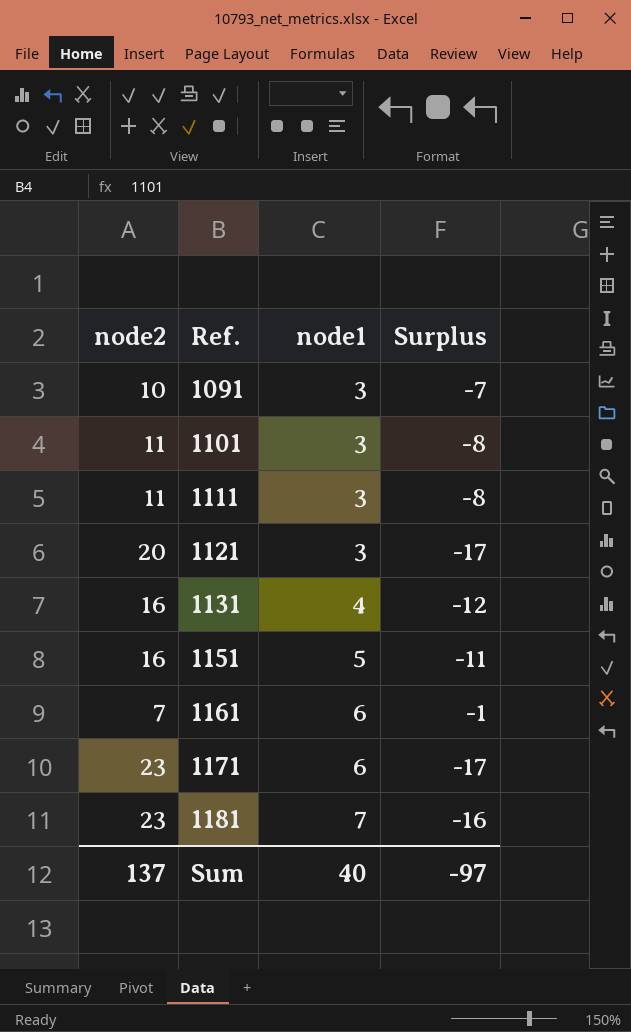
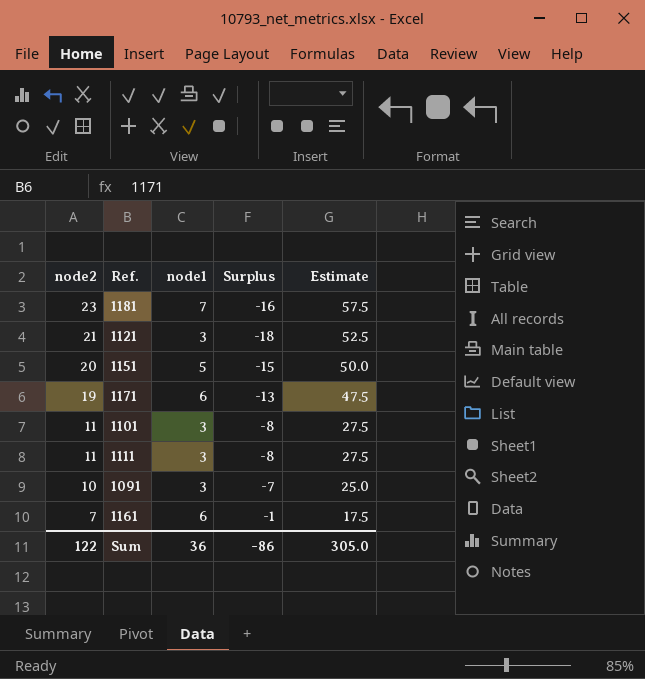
row order: Ref. ascending -> node2 descending
column Estimate | formula: none -> [node2] * 2.5
row 1131: 16 | 4 | -12 -> none
1121 | node2: 20 -> 21
1121 | Surplus: -17 -> -18
1151 | node2: 16 -> 20
1151 | Surplus: -11 -> -15
1171 | node2: 23 -> 19
1171 | Surplus: -17 -> -13
Sum | node2: 137 -> 122
Sum | node1: 40 -> 36
Sum | Surplus: -97 -> -86

